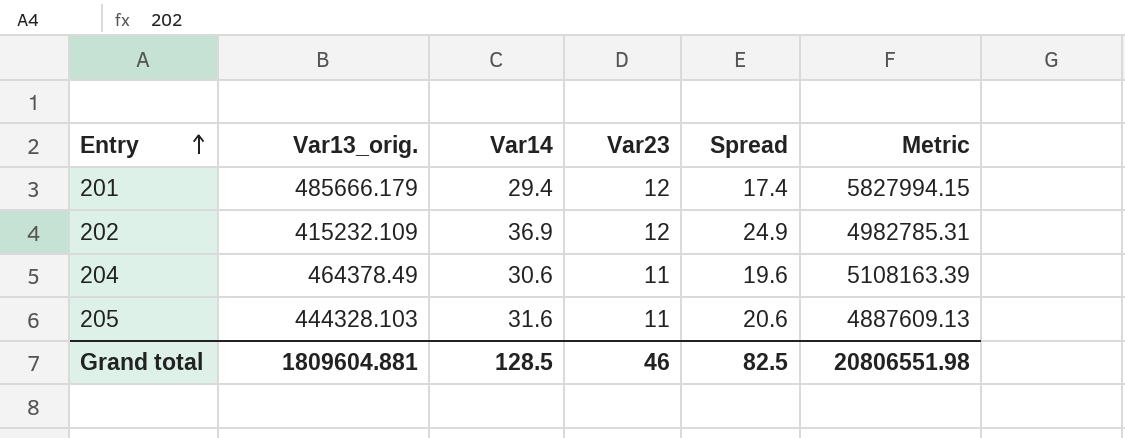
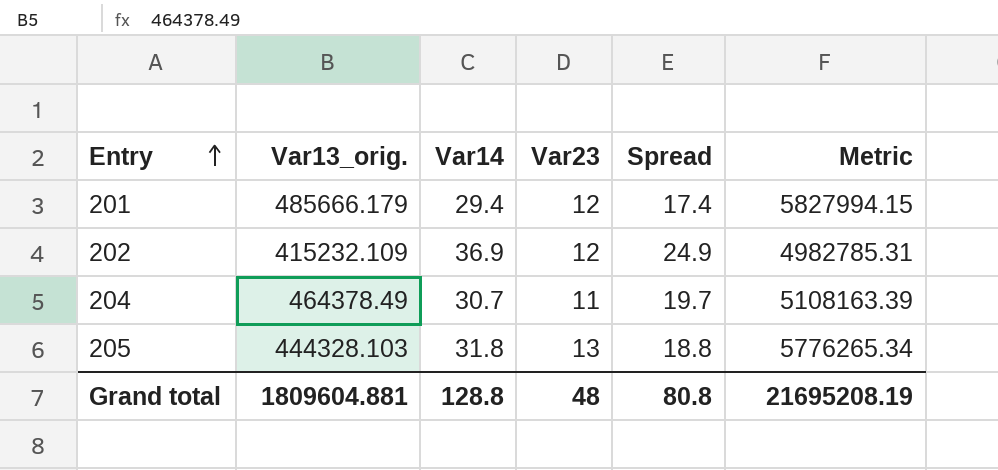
204 | Var14: 30.6 -> 30.7
204 | Spread: 19.6 -> 19.7
205 | Var14: 31.6 -> 31.8
205 | Var23: 11 -> 13
205 | Spread: 20.6 -> 18.8
205 | Metric: 4887609.13 -> 5776265.34
Grand total | Var14: 128.5 -> 128.8
Grand total | Var23: 46 -> 48
Grand total | Spread: 82.5 -> 80.8
Grand total | Metric: 20806551.98 -> 21695208.19

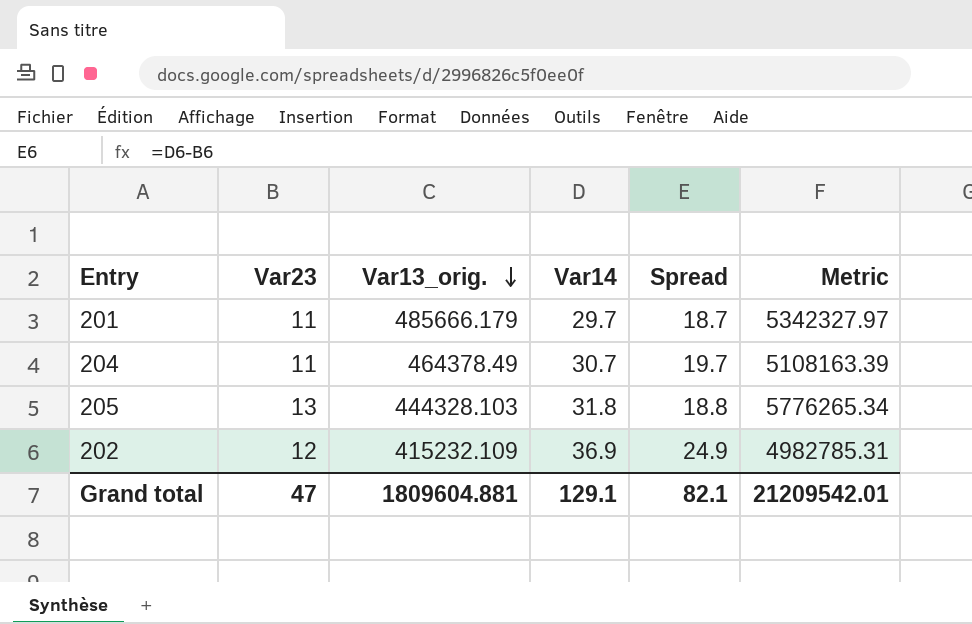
row order: Entry ascending -> Var13_orig. descending
column Var23 | position: 4 -> 2
201 | Var23: 12 -> 11
201 | Var14: 29.4 -> 29.7
201 | Spread: 17.4 -> 18.7
201 | Metric: 5827994.15 -> 5342327.97
Grand total | Var23: 48 -> 47
Grand total | Var14: 128.8 -> 129.1
Grand total | Spread: 80.8 -> 82.1
Grand total | Metric: 21695208.19 -> 21209542.01

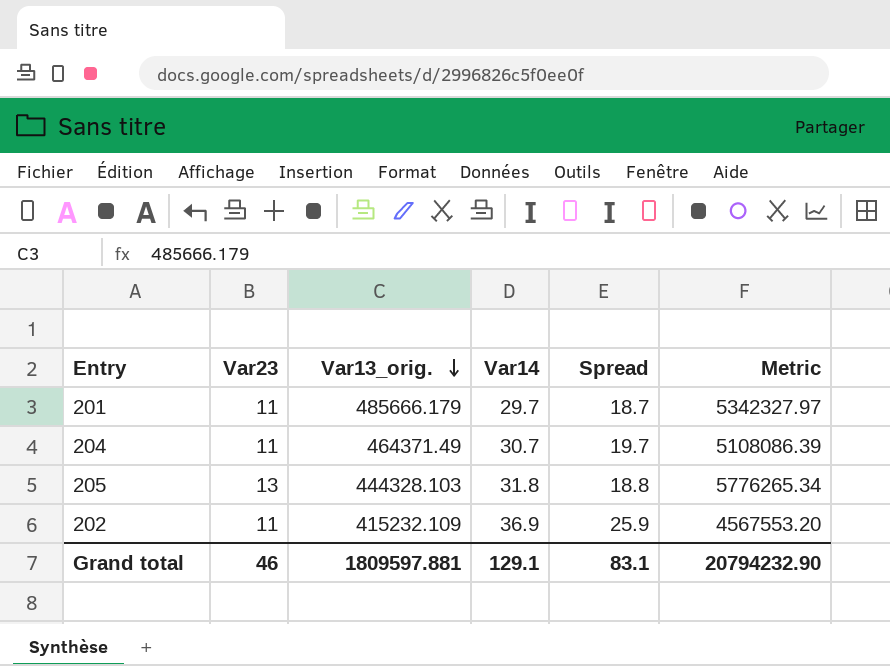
204 | Var13_orig.: 464378.49 -> 464371.49
204 | Metric: 5108163.39 -> 5108086.39
202 | Var23: 12 -> 11
202 | Spread: 24.9 -> 25.9
202 | Metric: 4982785.31 -> 4567553.20
Grand total | Var23: 47 -> 46
Grand total | Var13_orig.: 1809604.881 -> 1809597.881
Grand total | Spread: 82.1 -> 83.1
Grand total | Metric: 21209542.01 -> 20794232.90

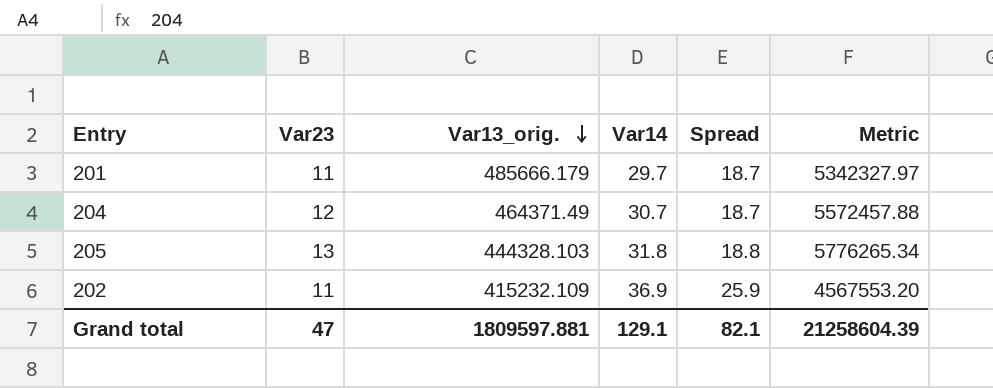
204 | Var23: 11 -> 12
204 | Spread: 19.7 -> 18.7
204 | Metric: 5108086.39 -> 5572457.88
Grand total | Var23: 46 -> 47
Grand total | Spread: 83.1 -> 82.1
Grand total | Metric: 20794232.90 -> 21258604.39

